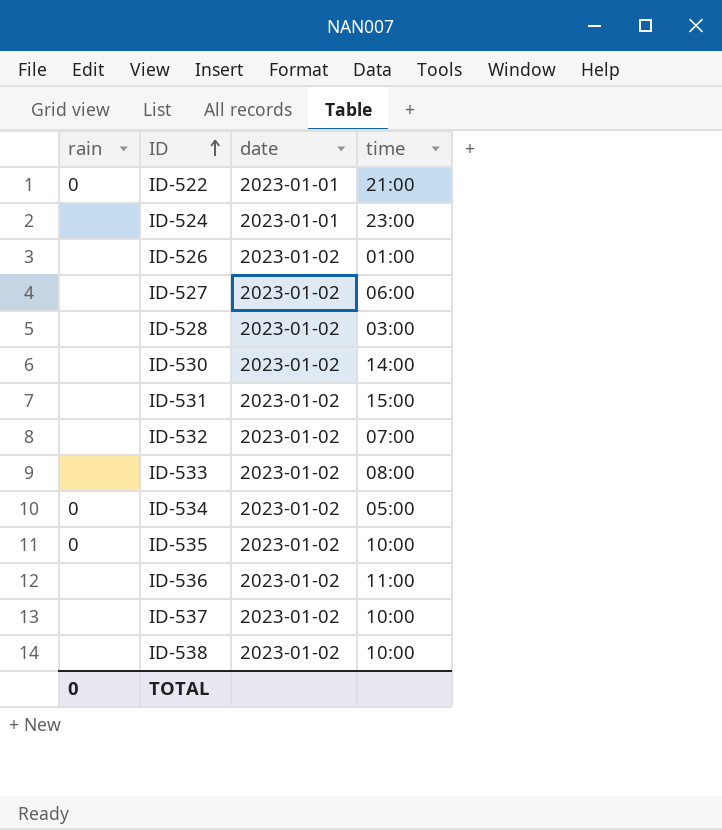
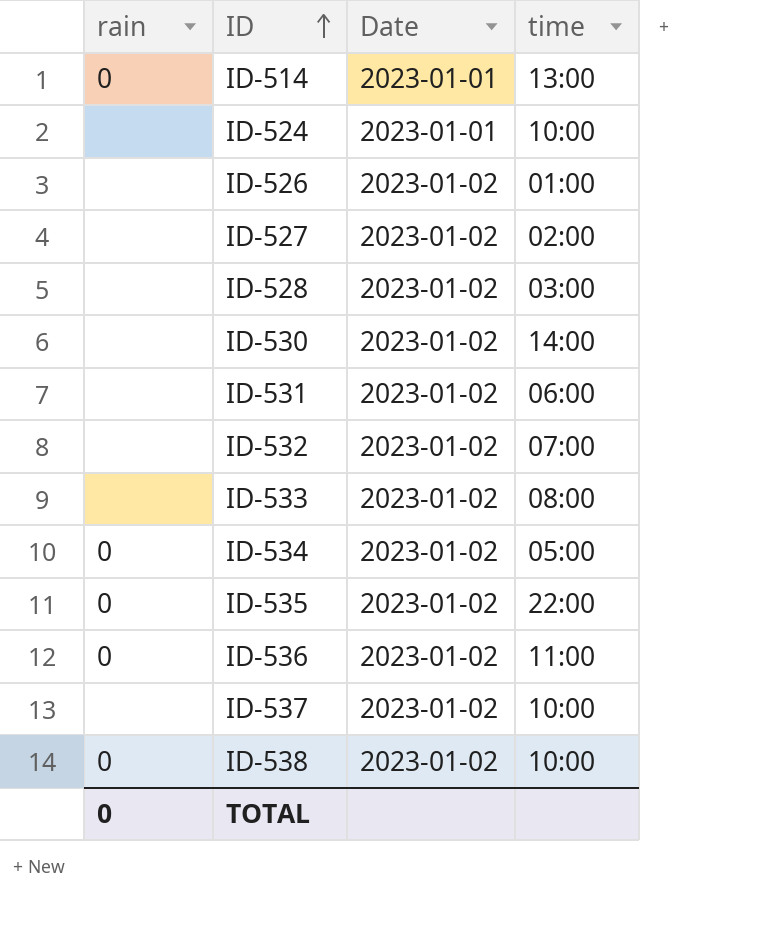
column name: date -> Date
row ID-522: 0 | 2023-01-01 | 21:00 -> none
row ID-514: none -> 0 | 2023-01-01 | 13:00
ID-524 | time: 23:00 -> 10:00
ID-527 | time: 06:00 -> 02:00
ID-531 | time: 15:00 -> 06:00
ID-535 | time: 10:00 -> 22:00
ID-536 | rain: none -> 0
ID-538 | rain: none -> 0

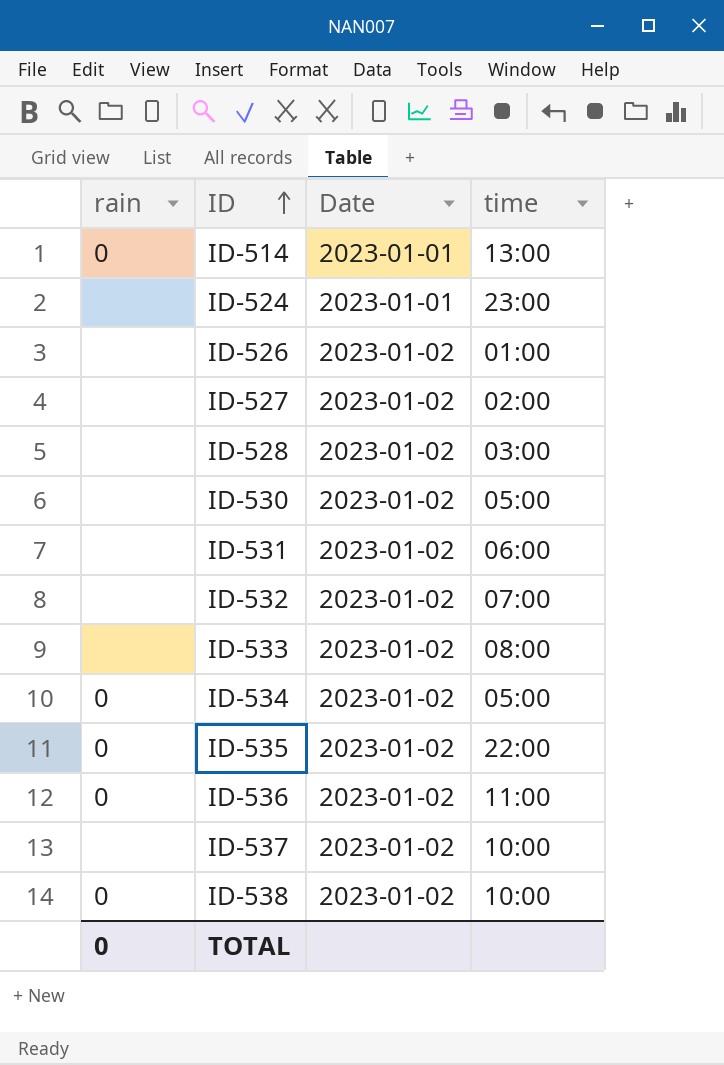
ID-524 | time: 10:00 -> 23:00
ID-530 | time: 14:00 -> 05:00

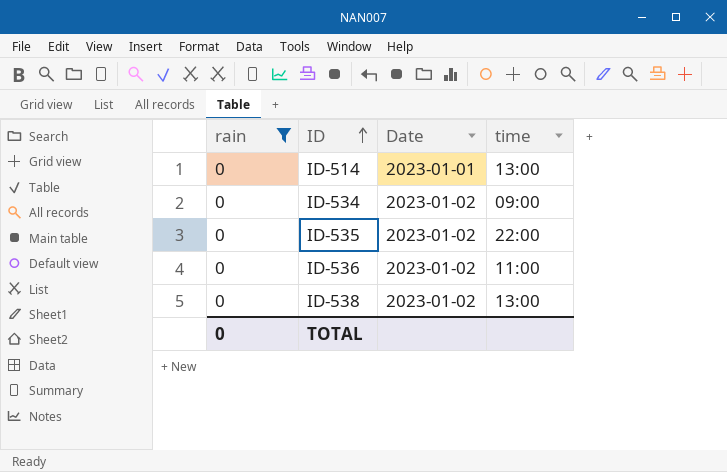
filter: none -> rain = 0
ID-534 | time: 05:00 -> 09:00
ID-538 | time: 10:00 -> 13:00

